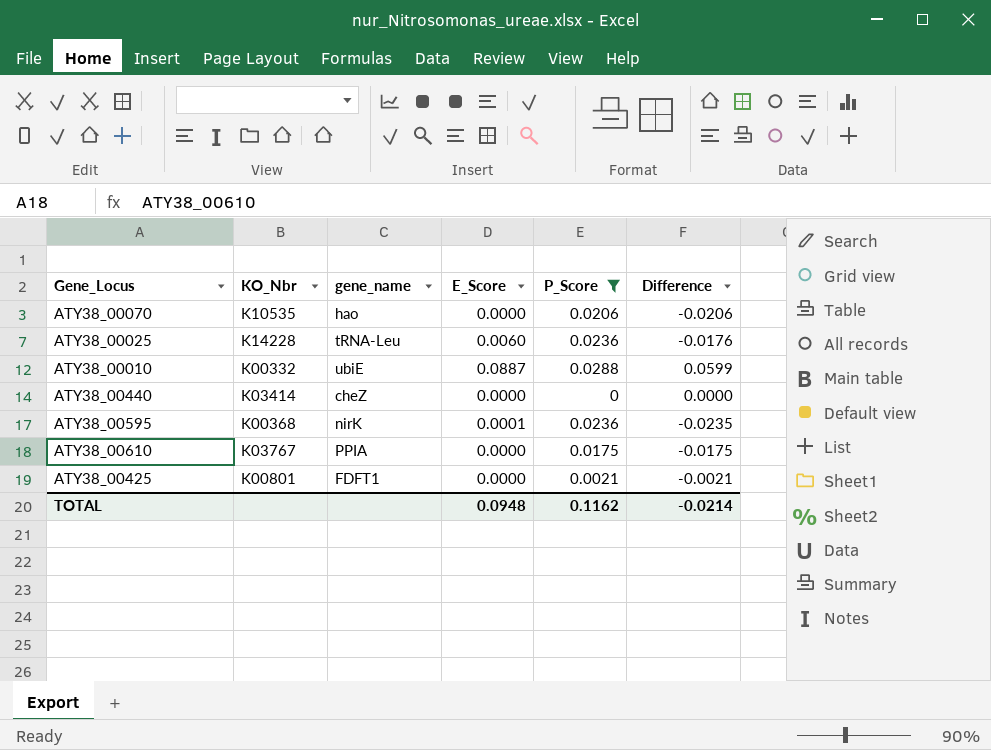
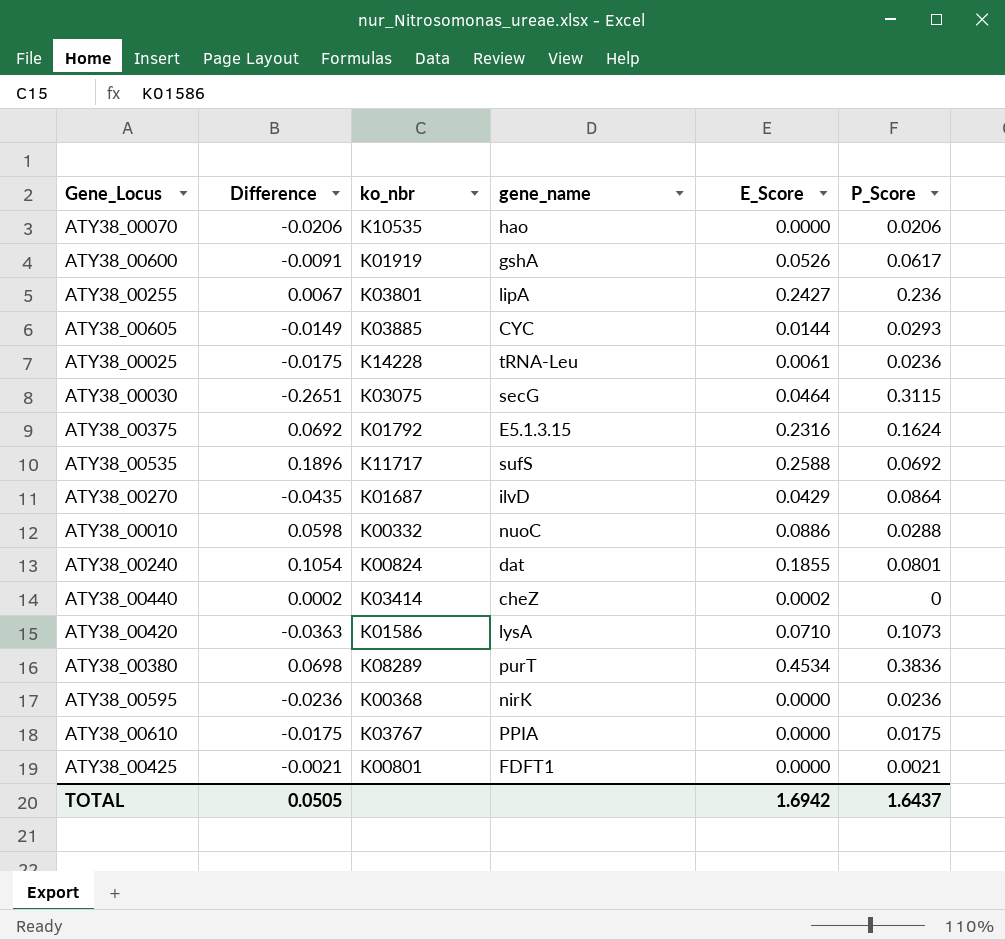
filter: P_Score <= 0.0288 -> none
column Difference | position: 6 -> 2
column name: KO_Nbr -> ko_nbr
ATY38_00025 | Difference: -0.0176 -> -0.0175
ATY38_00025 | E_Score: 0.0060 -> 0.0061
ATY38_00010 | Difference: 0.0599 -> 0.0598
ATY38_00010 | gene_name: ubiE -> nuoC
ATY38_00010 | E_Score: 0.0887 -> 0.0886
ATY38_00440 | Difference: 0.0000 -> 0.0002
ATY38_00440 | E_Score: 0.0000 -> 0.0002
ATY38_00595 | Difference: -0.0235 -> -0.0236
ATY38_00595 | E_Score: 0.0001 -> 0.0000
TOTAL | Difference: -0.0214 -> 0.0505
TOTAL | E_Score: 0.0948 -> 1.6942
TOTAL | P_Score: 0.1162 -> 1.6437

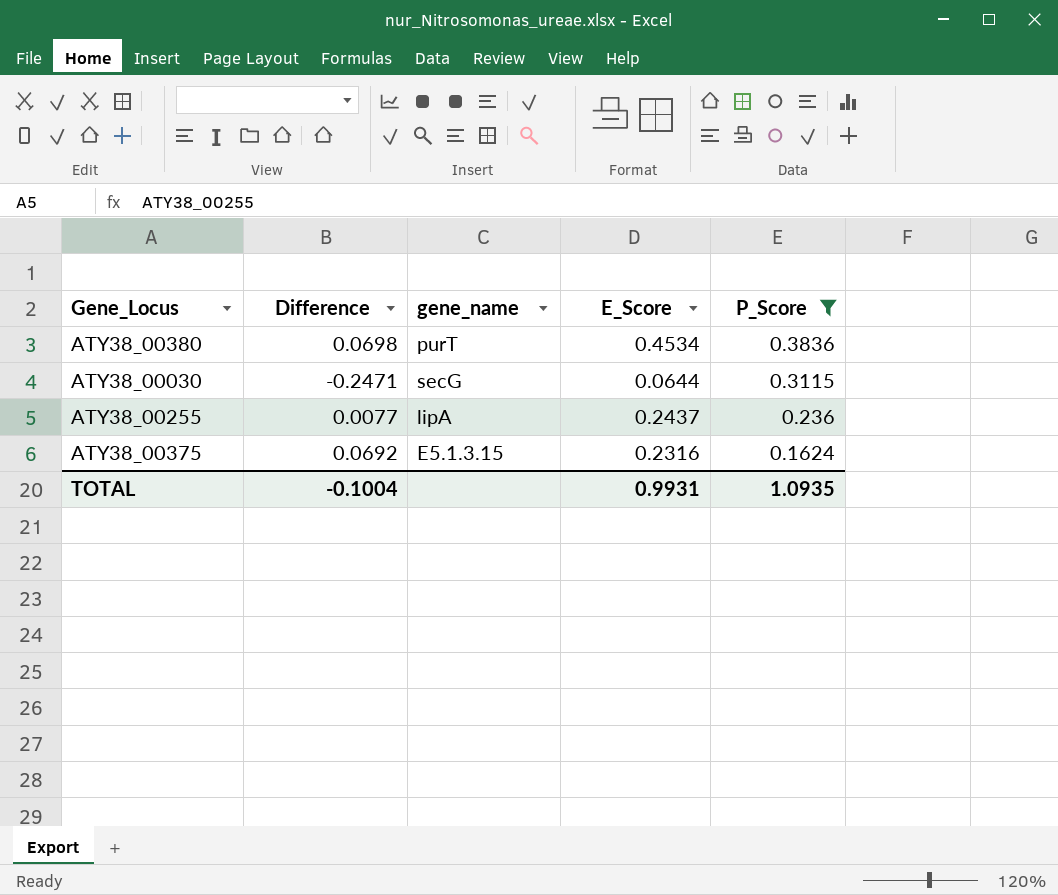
filter: none -> P_Score >= 0.1624
row order: none -> P_Score descending
column ko_nbr | position: 3 -> none
ATY38_00030 | Difference: -0.2651 -> -0.2471
ATY38_00030 | E_Score: 0.0464 -> 0.0644
ATY38_00255 | Difference: 0.0067 -> 0.0077
ATY38_00255 | E_Score: 0.2427 -> 0.2437
TOTAL | Difference: 0.0505 -> -0.1004
TOTAL | E_Score: 1.6942 -> 0.9931
TOTAL | P_Score: 1.6437 -> 1.0935

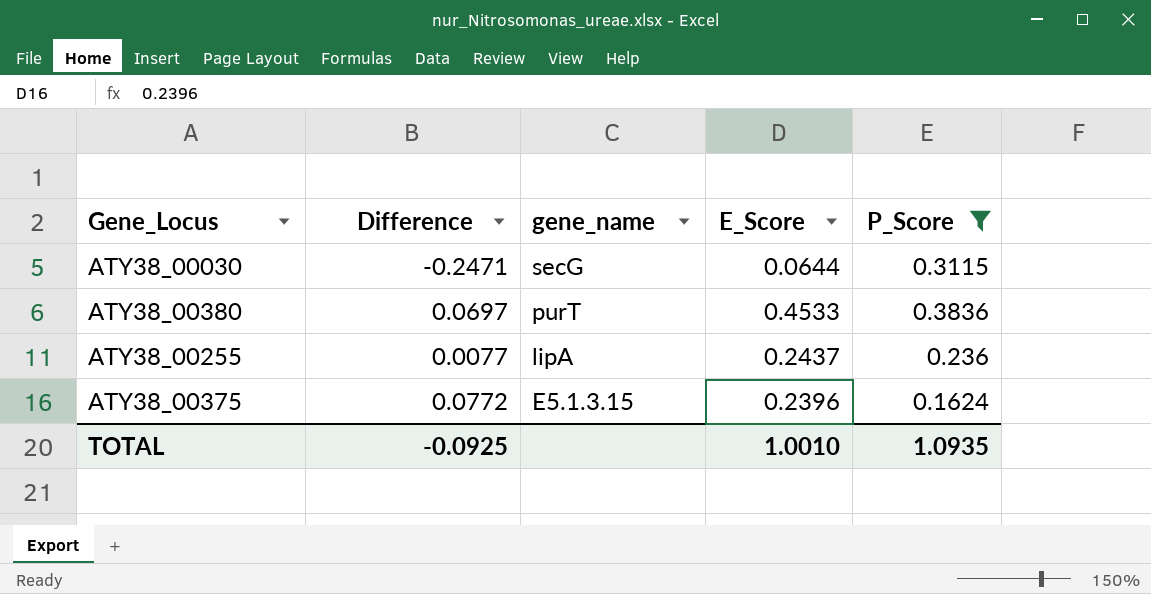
row order: P_Score descending -> gene_name descending
ATY38_00380 | Difference: 0.0698 -> 0.0697
ATY38_00380 | E_Score: 0.4534 -> 0.4533
ATY38_00375 | Difference: 0.0692 -> 0.0772
ATY38_00375 | E_Score: 0.2316 -> 0.2396
TOTAL | Difference: -0.1004 -> -0.0925
TOTAL | E_Score: 0.9931 -> 1.0010

